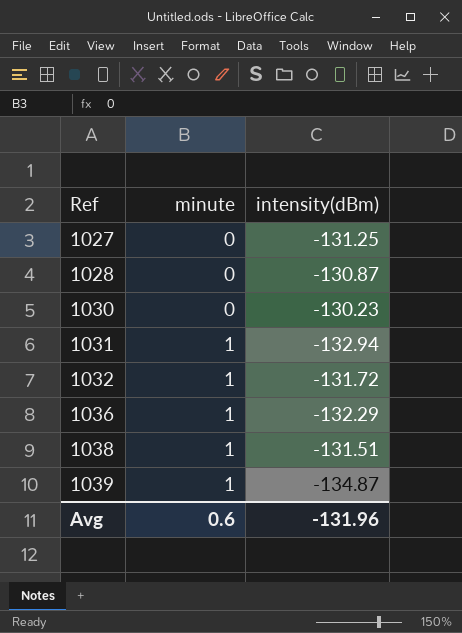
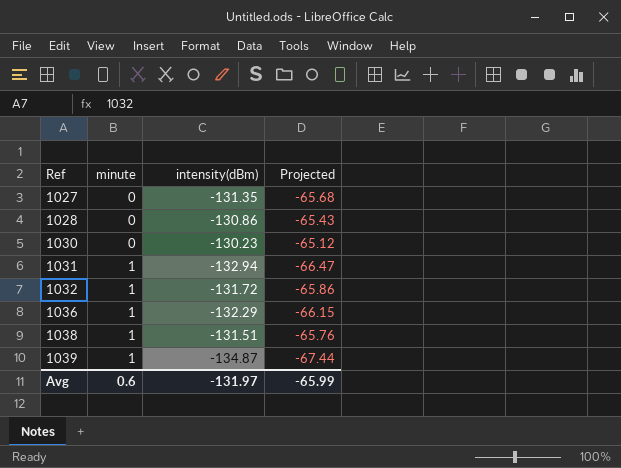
column Projected | formula: none -> [intensity(dBm)] * 0.5
1027 | intensity(dBm): -131.25 -> -131.35
1028 | intensity(dBm): -130.87 -> -130.86
Avg | intensity(dBm): -131.96 -> -131.97

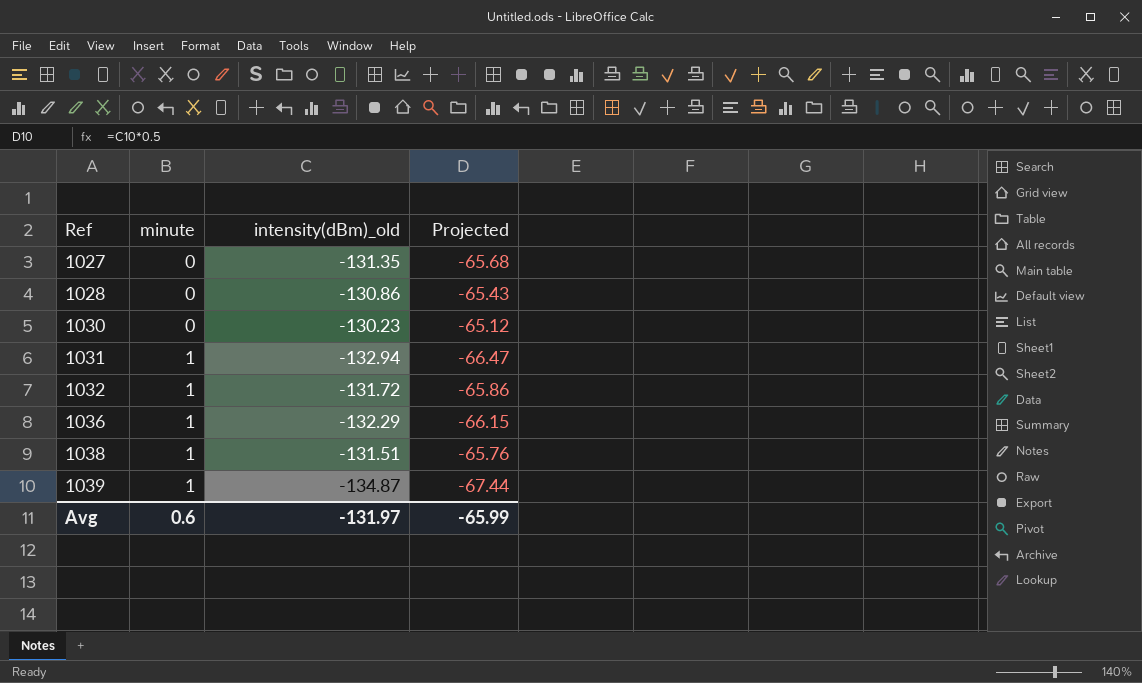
column name: intensity(dBm) -> intensity(dBm)_old

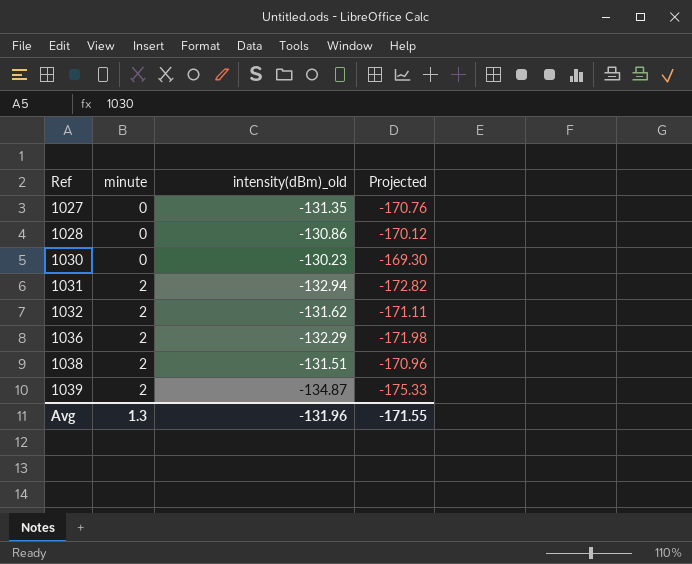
column Projected | formula: [intensity(dBm)_old] * 0.5 -> [intensity(dBm)_old] * 1.3
1031 | minute: 1 -> 2
1032 | minute: 1 -> 2
1032 | intensity(dBm)_old: -131.72 -> -131.62
1036 | minute: 1 -> 2
1038 | minute: 1 -> 2
1039 | minute: 1 -> 2
Avg | minute: 0.6 -> 1.3
Avg | intensity(dBm)_old: -131.97 -> -131.96
Avg | Projected: -65.99 -> -171.55

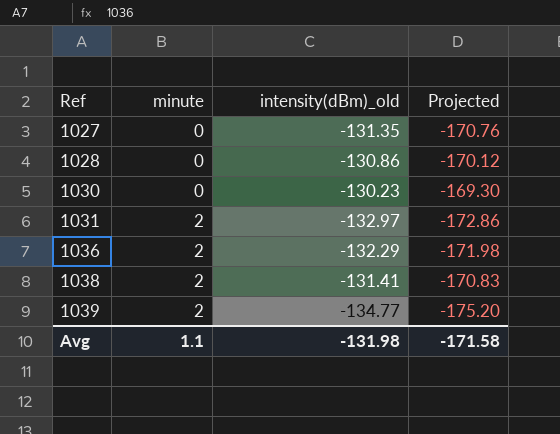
row 1032: 2 | -131.62 | -171.11 -> none
1031 | intensity(dBm)_old: -132.94 -> -132.97
1031 | Projected: -172.82 -> -172.86
1038 | intensity(dBm)_old: -131.51 -> -131.41
1038 | Projected: -170.96 -> -170.83
1039 | intensity(dBm)_old: -134.87 -> -134.77
1039 | Projected: -175.33 -> -175.20
Avg | minute: 1.3 -> 1.1
Avg | intensity(dBm)_old: -131.96 -> -131.98
Avg | Projected: -171.55 -> -171.58

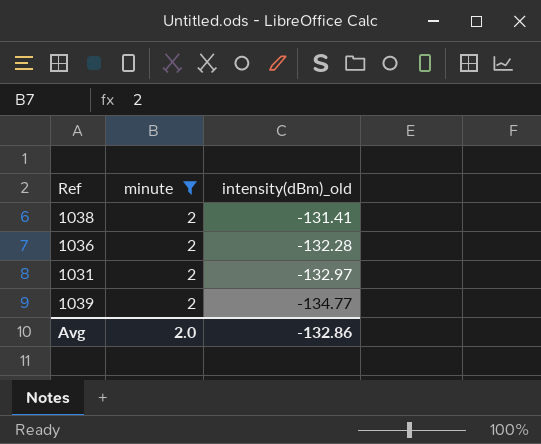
filter: none -> minute = 2
row order: Ref ascending -> intensity(dBm)_old descending
column Projected | formula: [intensity(dBm)_old] * 1.3 -> none
1036 | intensity(dBm)_old: -132.29 -> -132.28
Avg | minute: 1.1 -> 2.0
Avg | intensity(dBm)_old: -131.98 -> -132.86

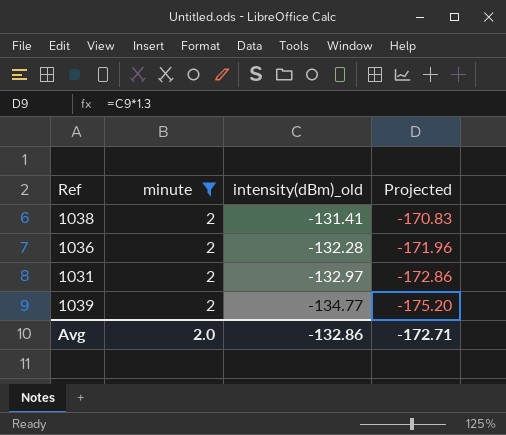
column Projected | formula: none -> [intensity(dBm)_old] * 1.3

